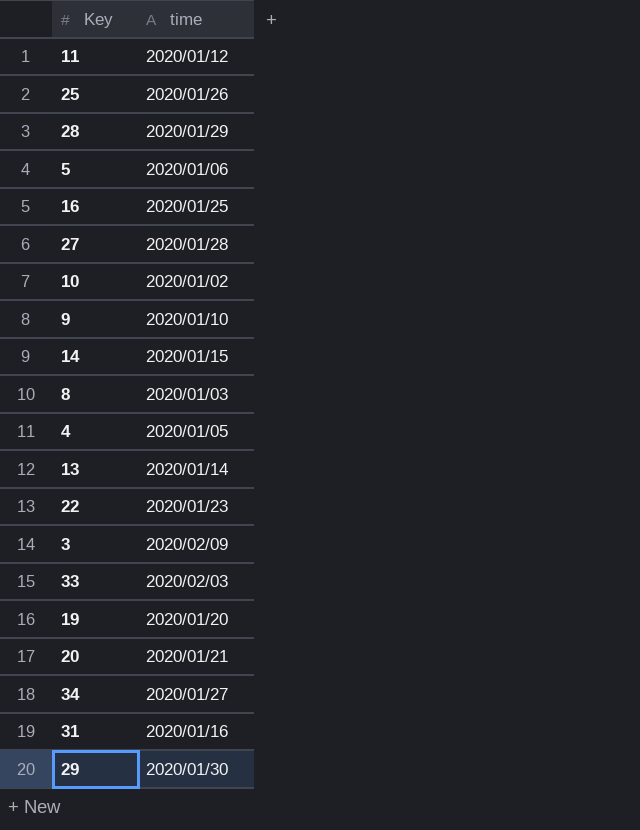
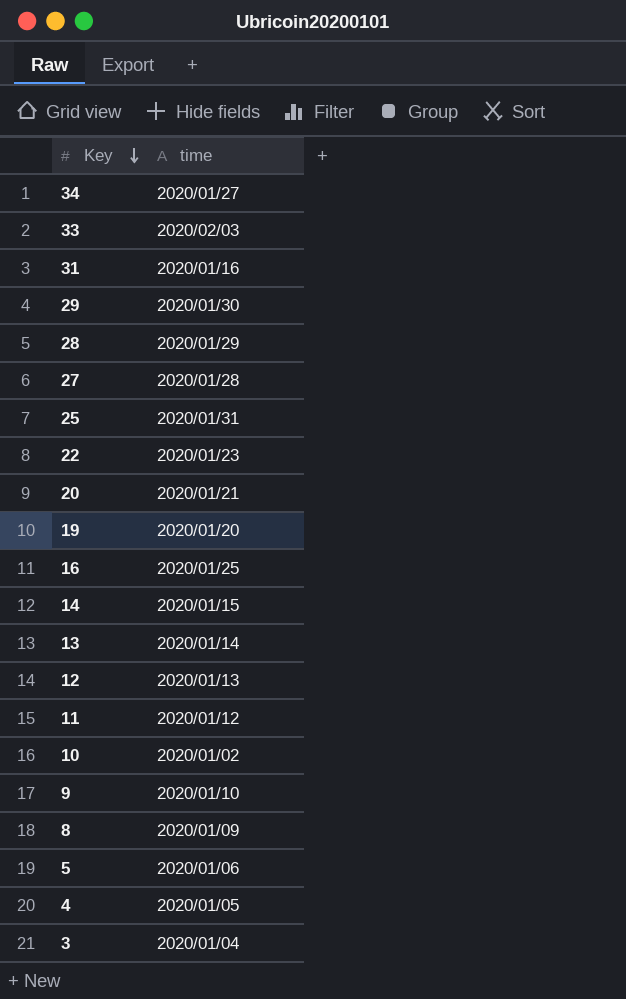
row order: none -> Key descending
25 | time: 2020/01/26 -> 2020/01/31
row 12: none -> 2020/01/13
8 | time: 2020/01/03 -> 2020/01/09
3 | time: 2020/02/09 -> 2020/01/04

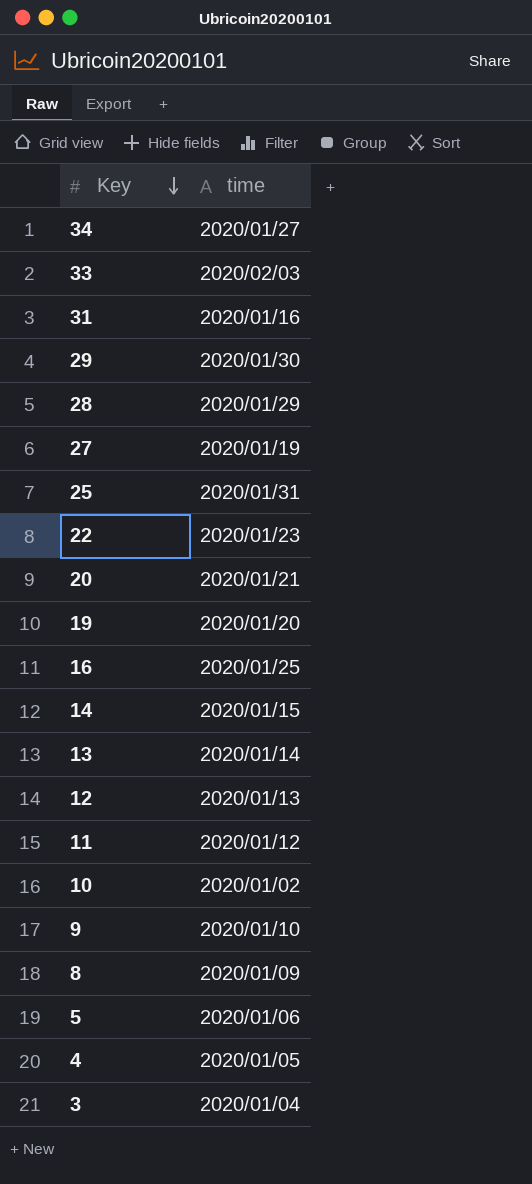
27 | time: 2020/01/28 -> 2020/01/19

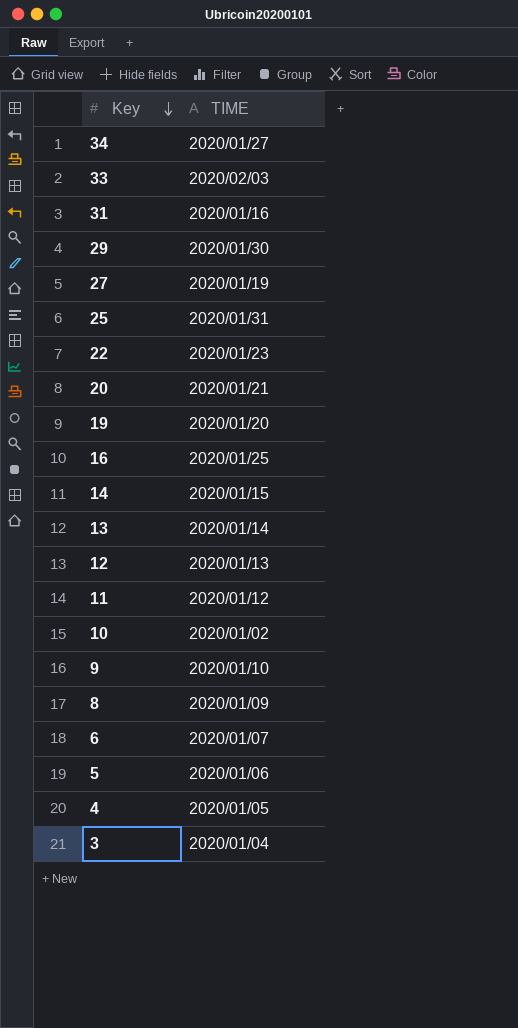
column name: time -> TIME
row 28: 2020/01/29 -> none
row 6: none -> 2020/01/07

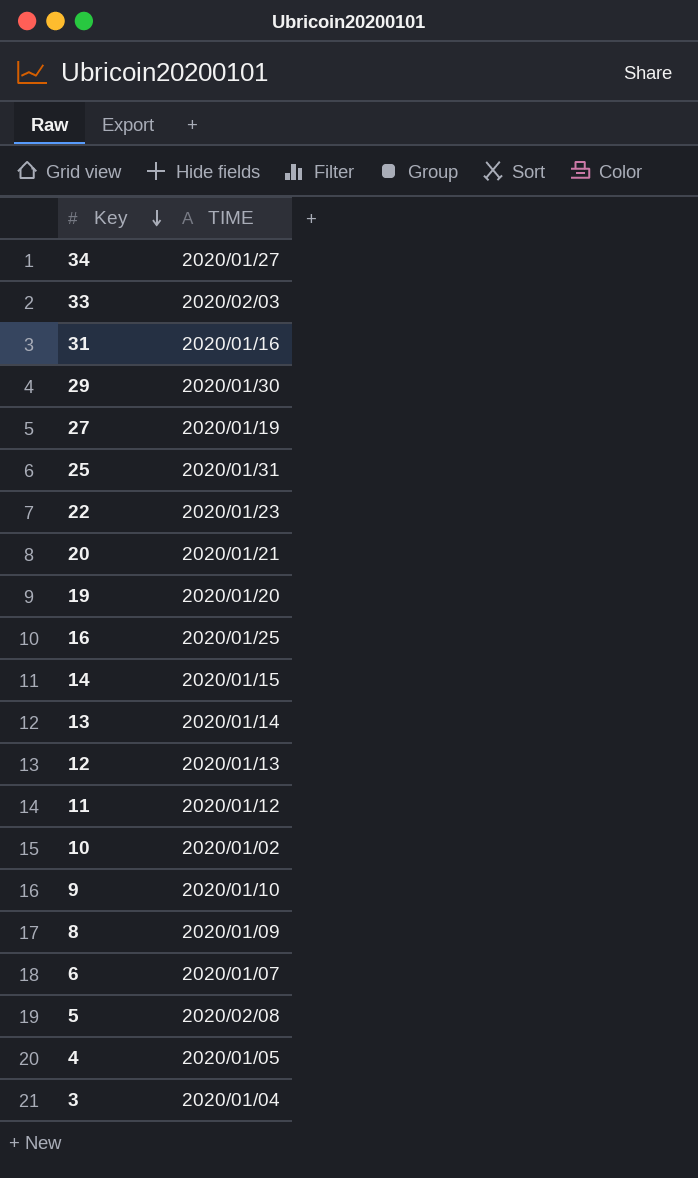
5 | TIME: 2020/01/06 -> 2020/02/08

